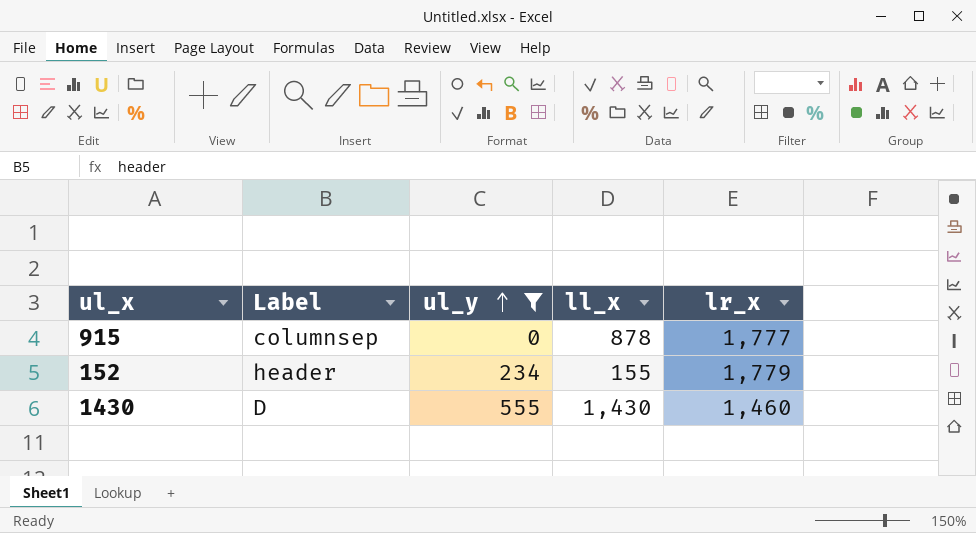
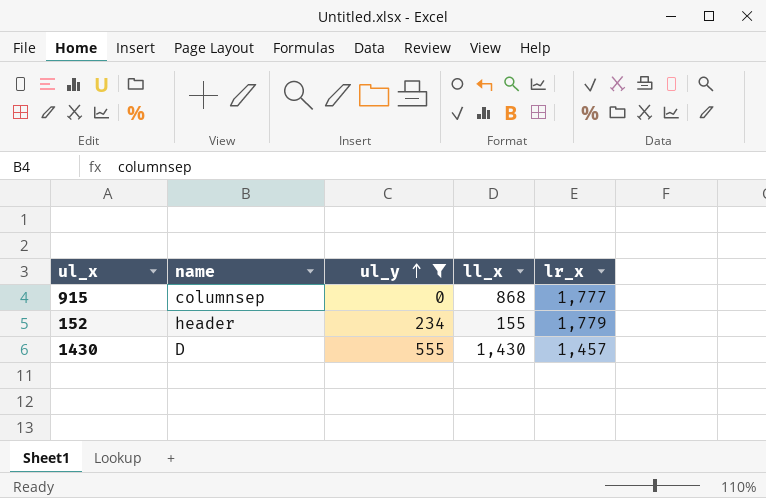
column name: Label -> name
915 | ll_x: 878 -> 868
1430 | lr_x: 1,460 -> 1,457

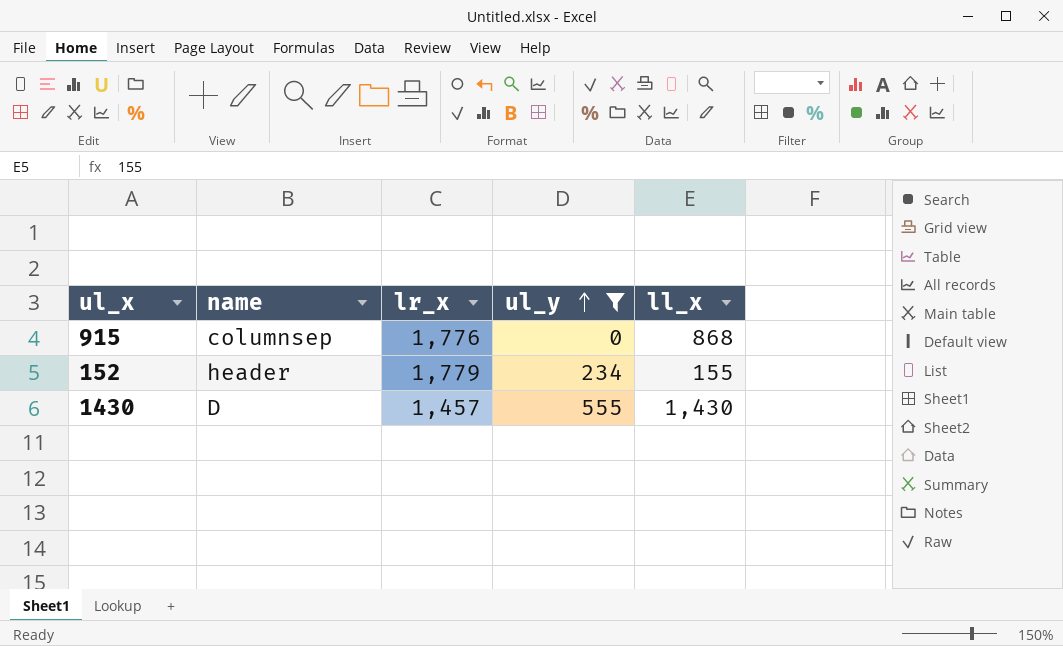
column lr_x | position: 5 -> 3
915 | lr_x: 1,777 -> 1,776

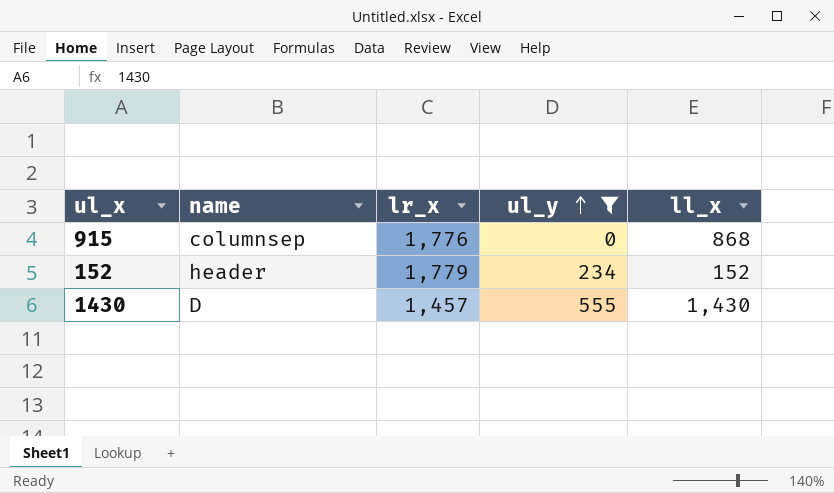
152 | ll_x: 155 -> 152

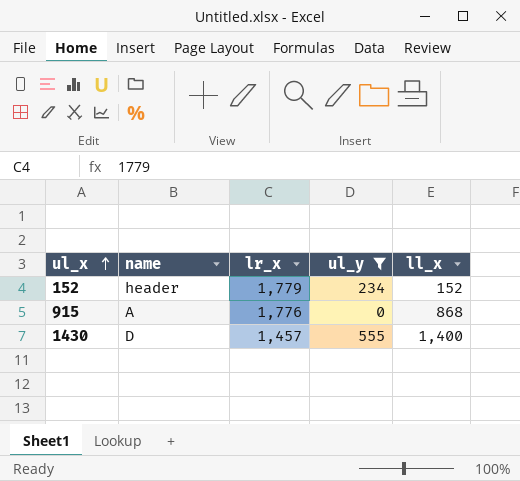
row order: ul_y ascending -> ul_x ascending
915 | name: columnsep -> A
1430 | ll_x: 1,430 -> 1,400

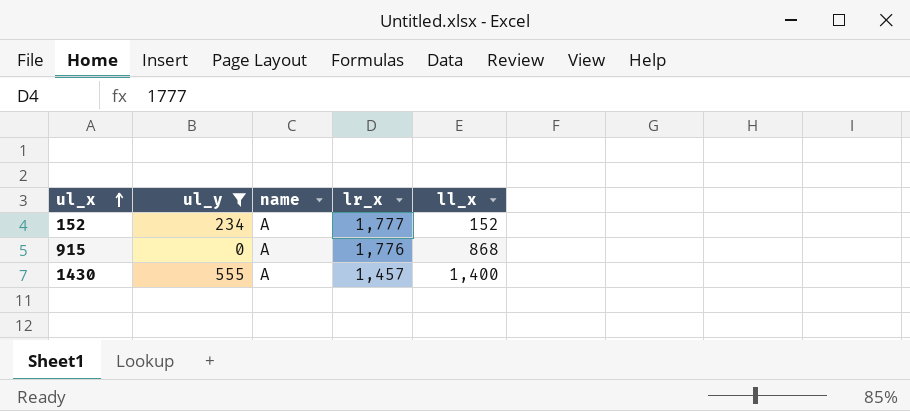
column ul_y | position: 4 -> 2
152 | name: header -> A
152 | lr_x: 1,779 -> 1,777
1430 | name: D -> A

